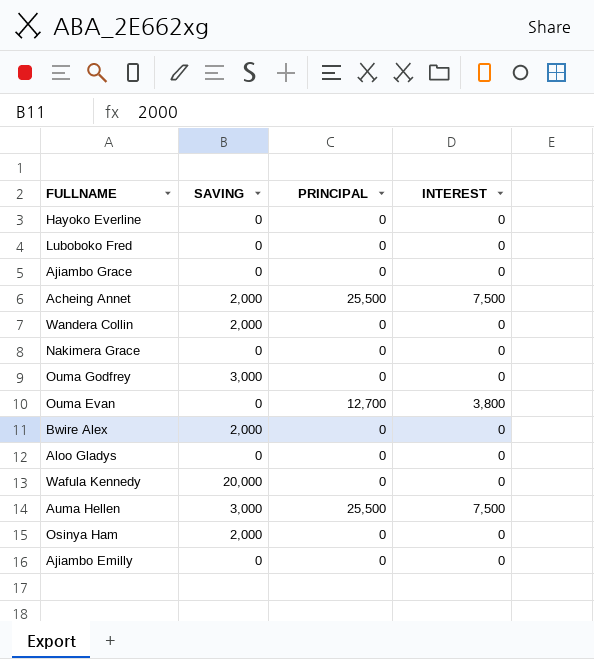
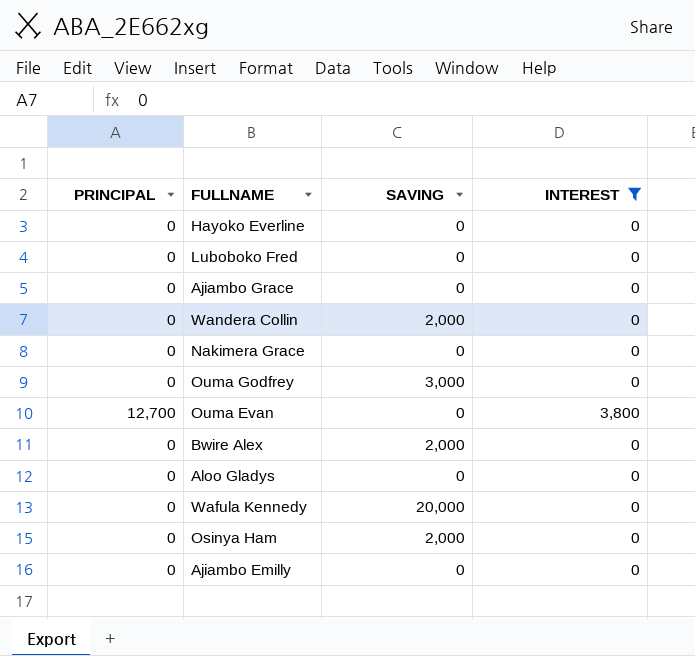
filter: none -> INTEREST != 7,500
column PRINCIPAL | position: 3 -> 1

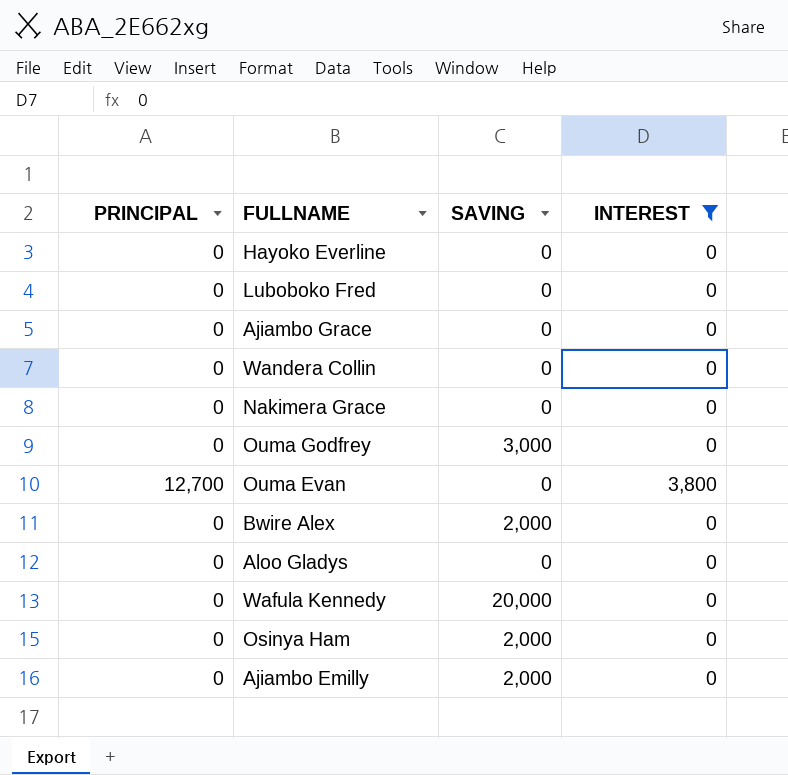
Wandera Collin | SAVING: 2,000 -> 0
Ajiambo Emilly | SAVING: 0 -> 2,000

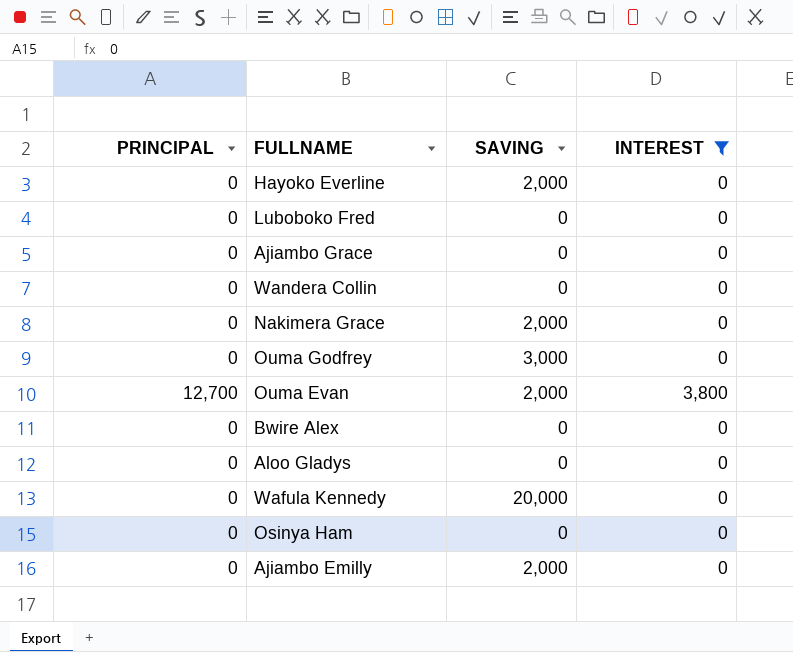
Hayoko Everline | SAVING: 0 -> 2,000
Nakimera Grace | SAVING: 0 -> 2,000
Ouma Evan | SAVING: 0 -> 2,000
Bwire Alex | SAVING: 2,000 -> 0
Osinya Ham | SAVING: 2,000 -> 0

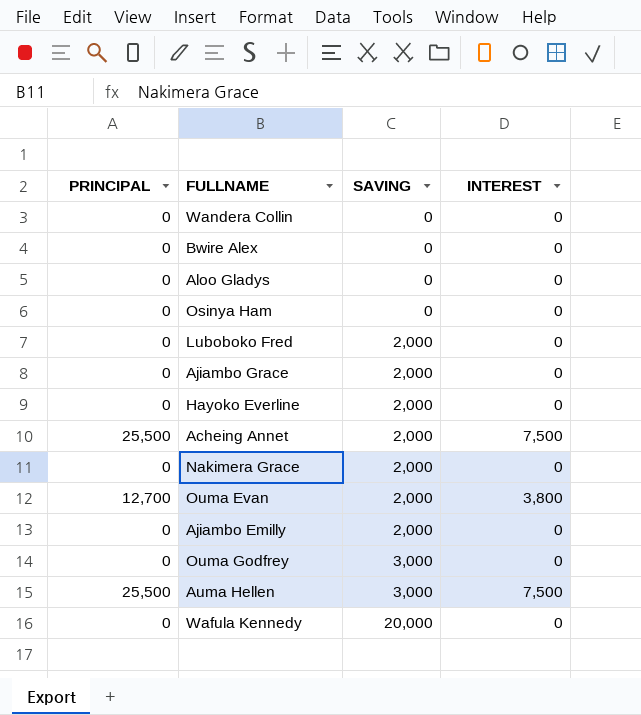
filter: INTEREST != 7,500 -> none
row order: none -> SAVING ascending
Luboboko Fred | SAVING: 0 -> 2,000
Ajiambo Grace | SAVING: 0 -> 2,000

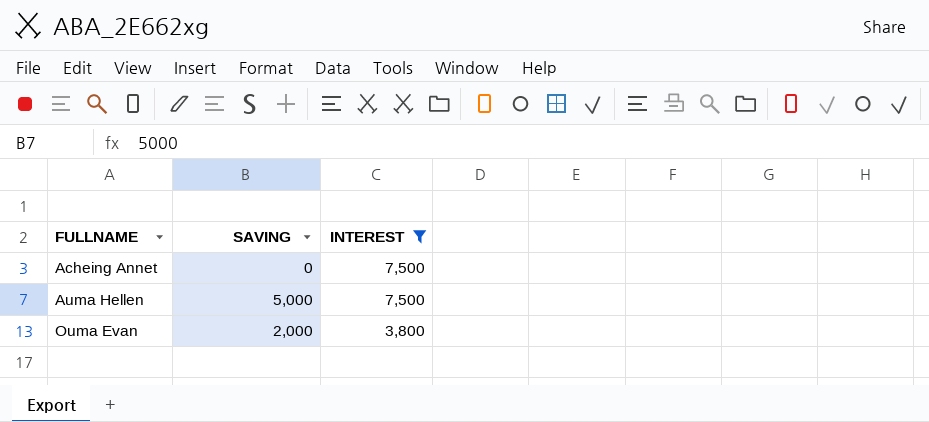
filter: none -> INTEREST != 0
row order: SAVING ascending -> FULLNAME ascending
column PRINCIPAL | position: 1 -> none
Acheing Annet | SAVING: 2,000 -> 0
Auma Hellen | SAVING: 3,000 -> 5,000

